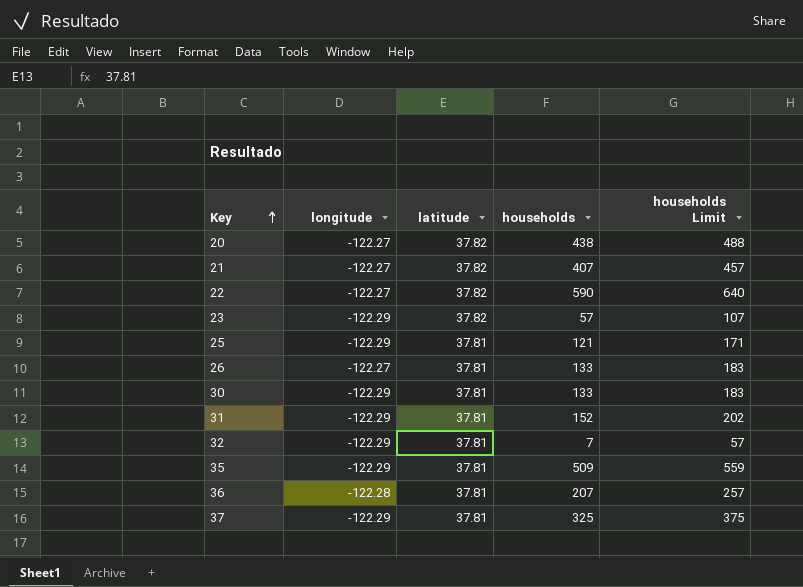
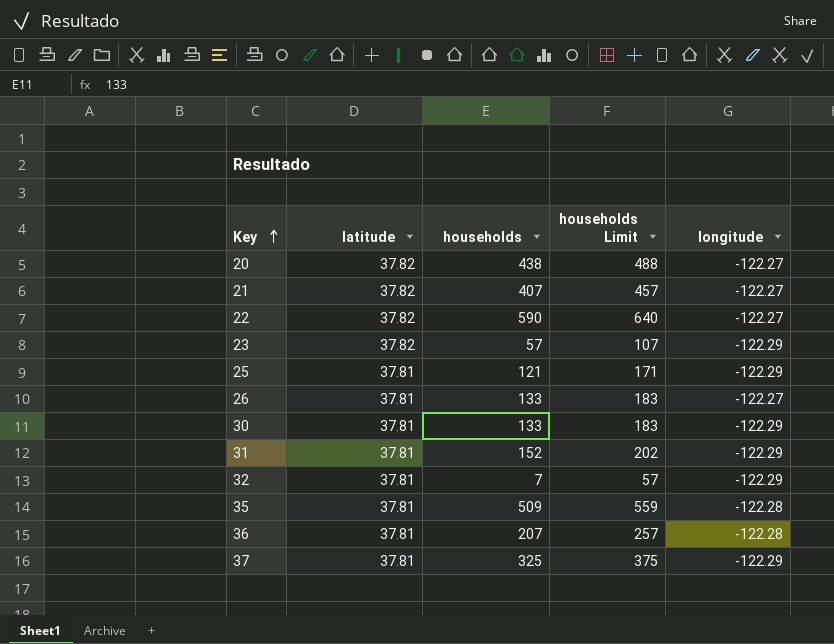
column longitude | position: 2 -> 5
35 | longitude: -122.29 -> -122.28

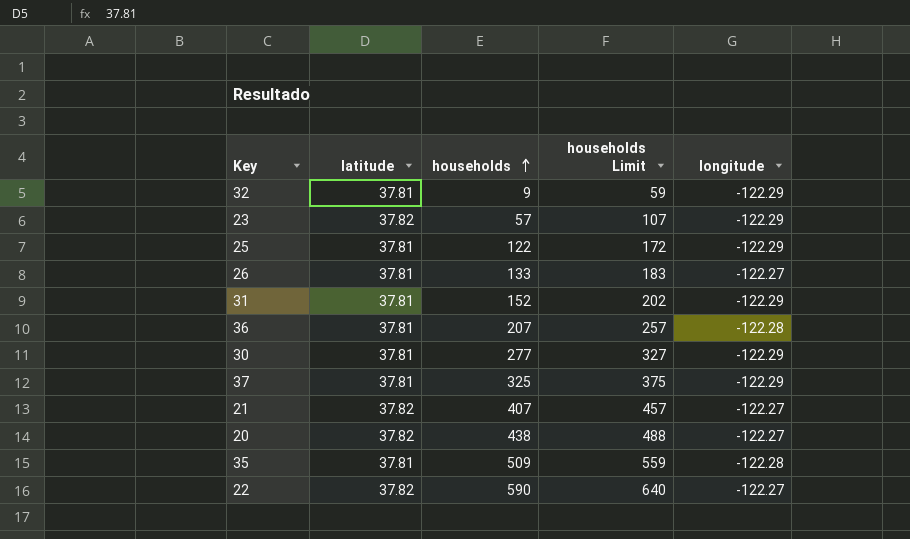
row order: Key ascending -> households ascending
32 | households: 7 -> 9
32 | households Limit: 57 -> 59
25 | households: 121 -> 122
25 | households Limit: 171 -> 172
30 | households: 133 -> 277
30 | households Limit: 183 -> 327

